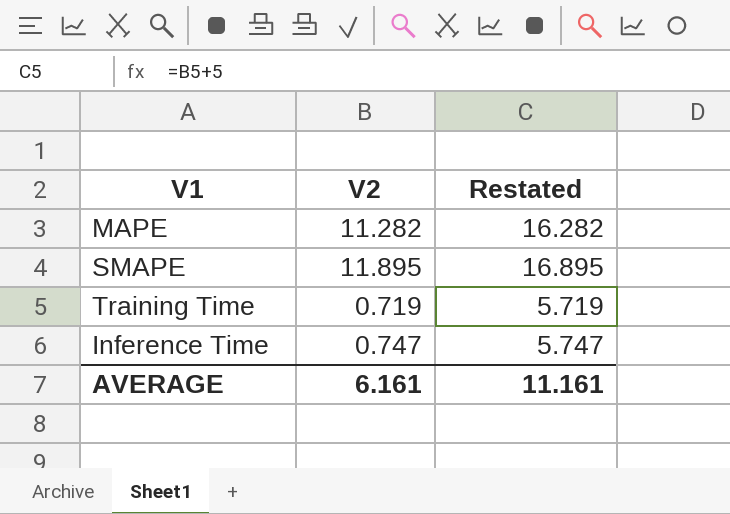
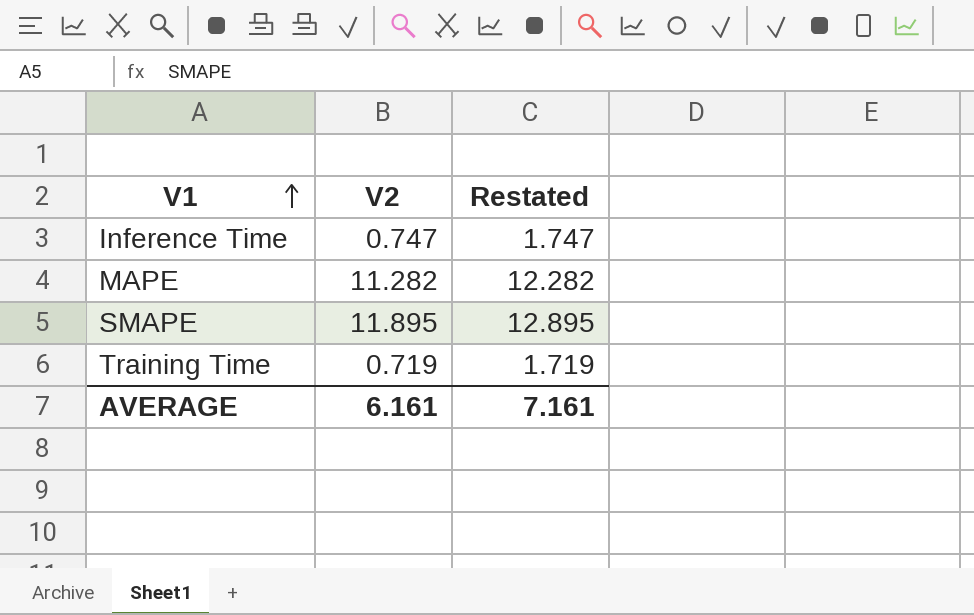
row order: none -> V1 ascending
column Restated | formula: [V2] + 5 -> [V2] + 1
AVERAGE | Restated: 11.161 -> 7.161

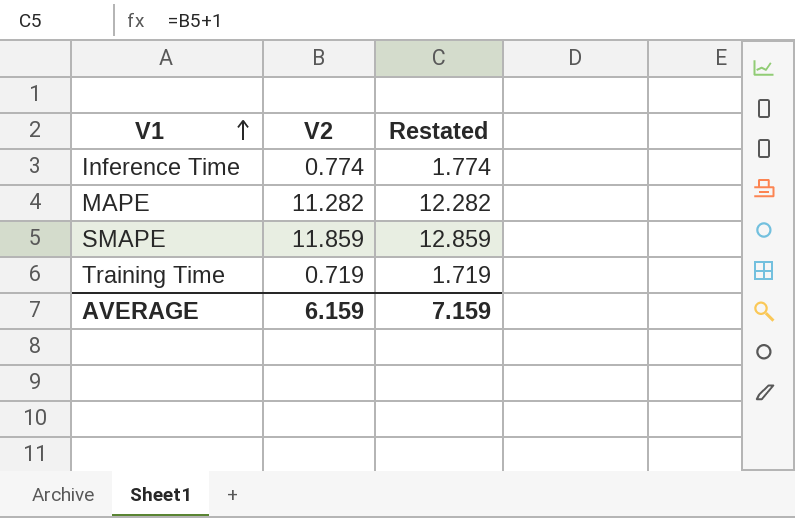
Inference Time | V2: 0.747 -> 0.774
Inference Time | Restated: 1.747 -> 1.774
SMAPE | V2: 11.895 -> 11.859
SMAPE | Restated: 12.895 -> 12.859
AVERAGE | V2: 6.161 -> 6.159
AVERAGE | Restated: 7.161 -> 7.159

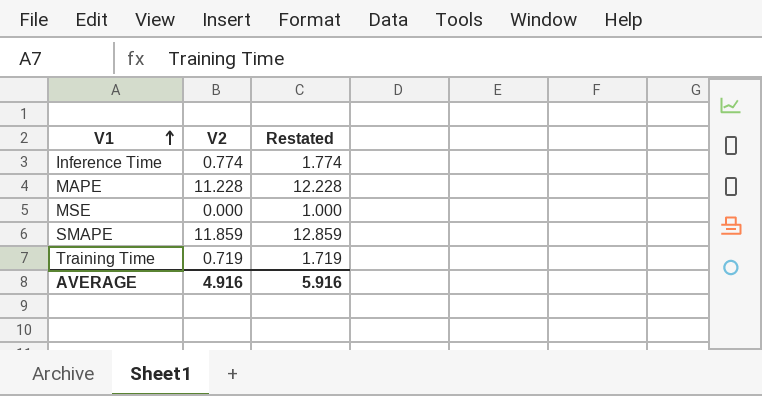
MAPE | V2: 11.282 -> 11.228
MAPE | Restated: 12.282 -> 12.228
row MSE: none -> 0.000 | 1.000
AVERAGE | V2: 6.159 -> 4.916
AVERAGE | Restated: 7.159 -> 5.916

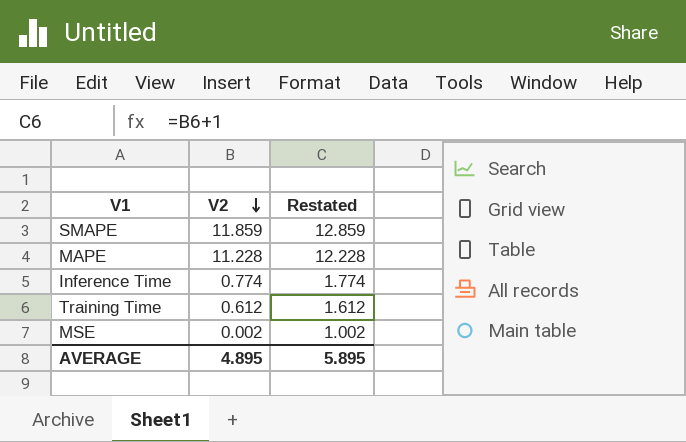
row order: V1 ascending -> V2 descending
Training Time | V2: 0.719 -> 0.612
Training Time | Restated: 1.719 -> 1.612
MSE | V2: 0.000 -> 0.002
MSE | Restated: 1.000 -> 1.002
AVERAGE | V2: 4.916 -> 4.895
AVERAGE | Restated: 5.916 -> 5.895

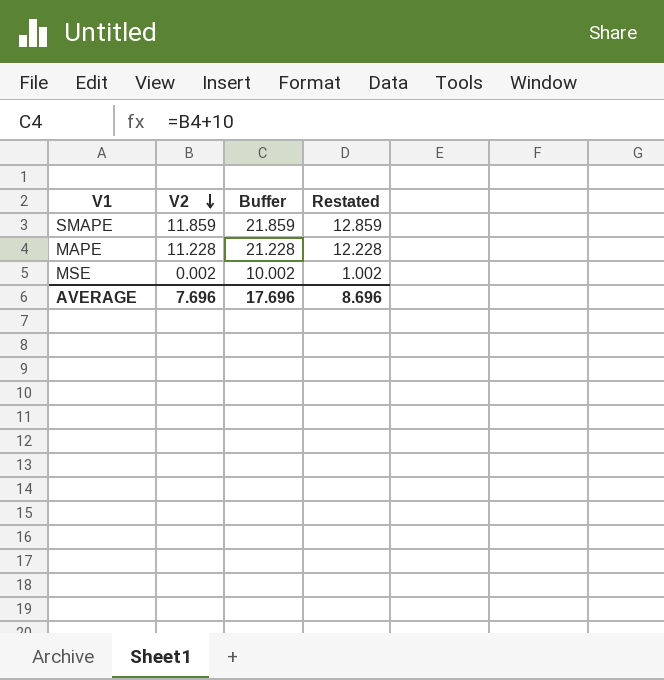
column Buffer | formula: none -> [V2] + 10
row Inference Time: 0.774 | 1.774 -> none
row Training Time: 0.612 | 1.612 -> none
AVERAGE | V2: 4.895 -> 7.696
AVERAGE | Restated: 5.895 -> 8.696

